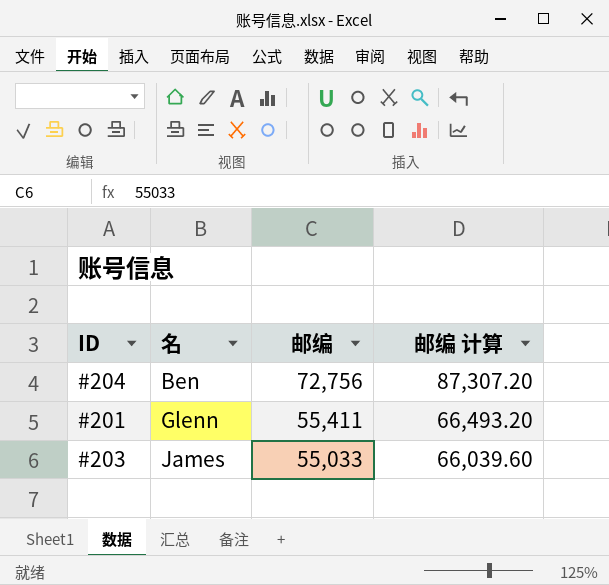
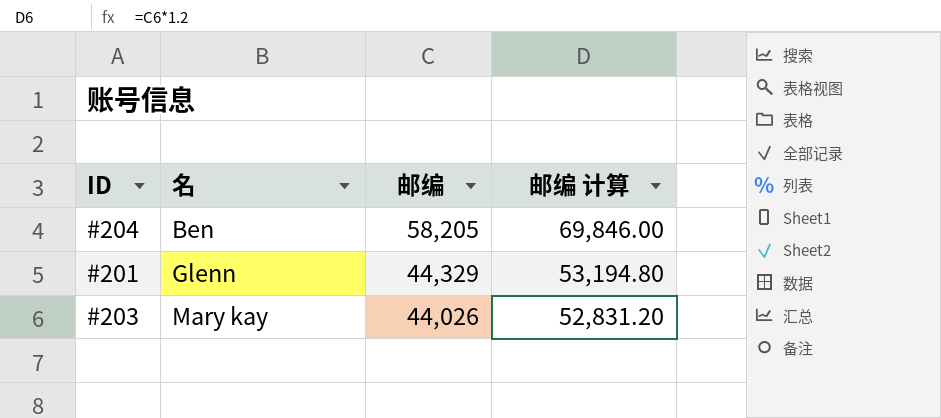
#204 | 邮编: 72,756 -> 58,205
#204 | 邮编 计算: 87,307.20 -> 69,846.00
#201 | 邮编: 55,411 -> 44,329
#201 | 邮编 计算: 66,493.20 -> 53,194.80
#203 | 名: James -> Mary kay
#203 | 邮编: 55,033 -> 44,026
#203 | 邮编 计算: 66,039.60 -> 52,831.20

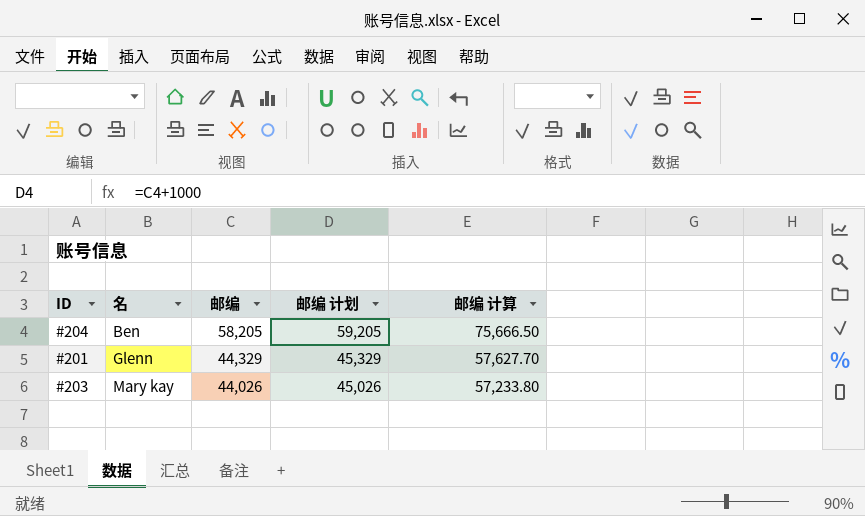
column 邮编 计划 | formula: none -> [邮编] + 1000
column 邮编 计算 | formula: [邮编] * 1.2 -> [邮编] * 1.3

